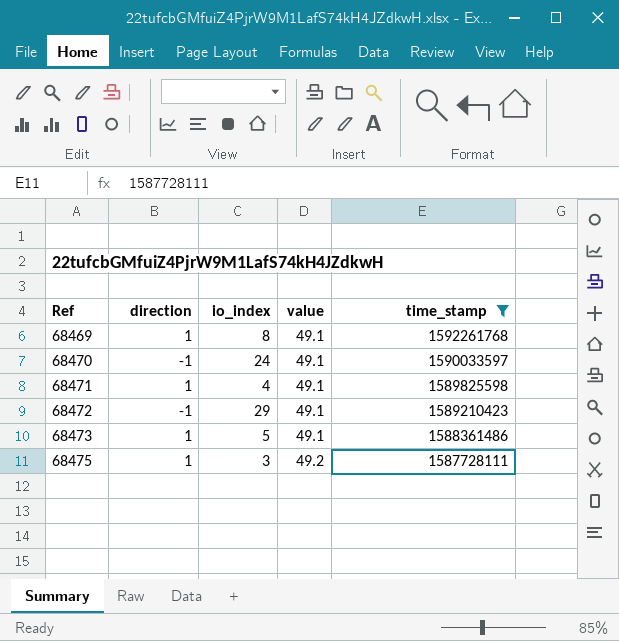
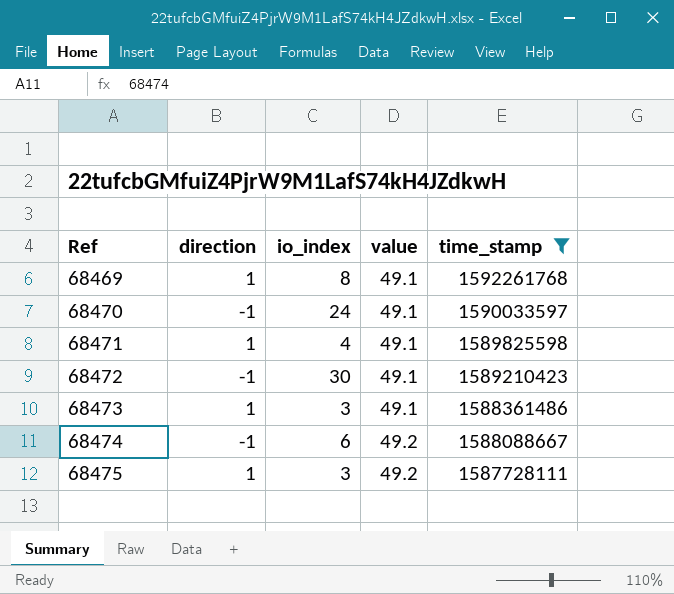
68472 | io_index: 29 -> 30
68473 | io_index: 5 -> 3
row 68474: none -> -1 | 6 | 49.2 | 1588088667

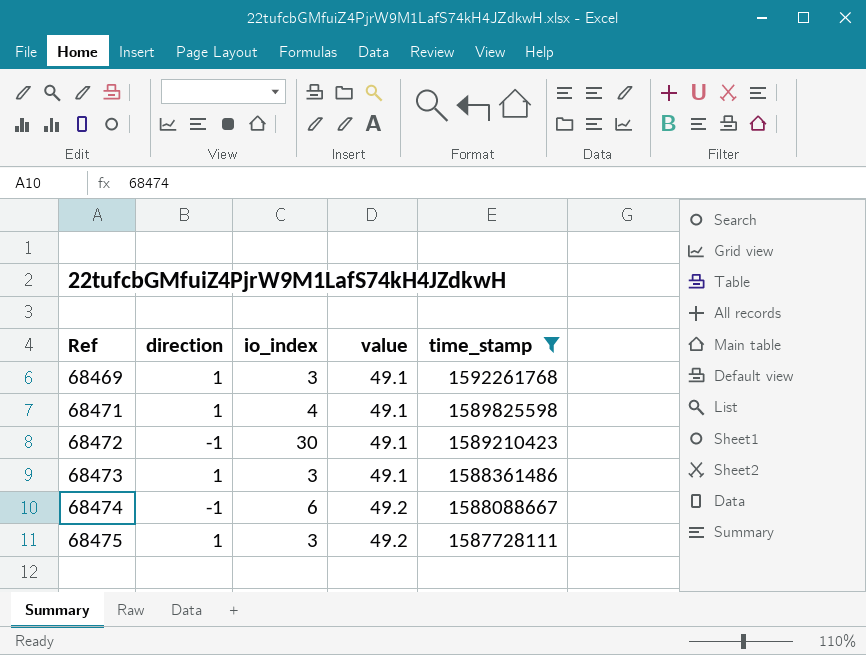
row 68470: -1 | 24 | 49.1 | 1590033597 -> none
68469 | io_index: 8 -> 3

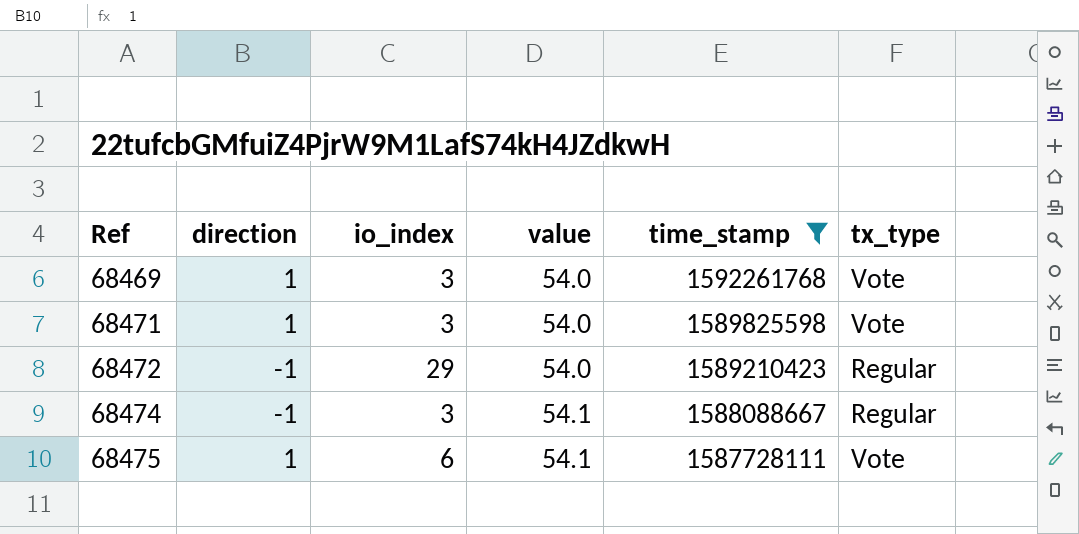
column tx_type | position: none -> 6
row 68473: 1 | 3 | 49.1 | 1588361486 -> none
68469 | value: 49.1 -> 54.0
68471 | io_index: 4 -> 3
68471 | value: 49.1 -> 54.0
68472 | io_index: 30 -> 29
68472 | value: 49.1 -> 54.0
68474 | io_index: 6 -> 3
68474 | value: 49.2 -> 54.1
68475 | io_index: 3 -> 6
68475 | value: 49.2 -> 54.1

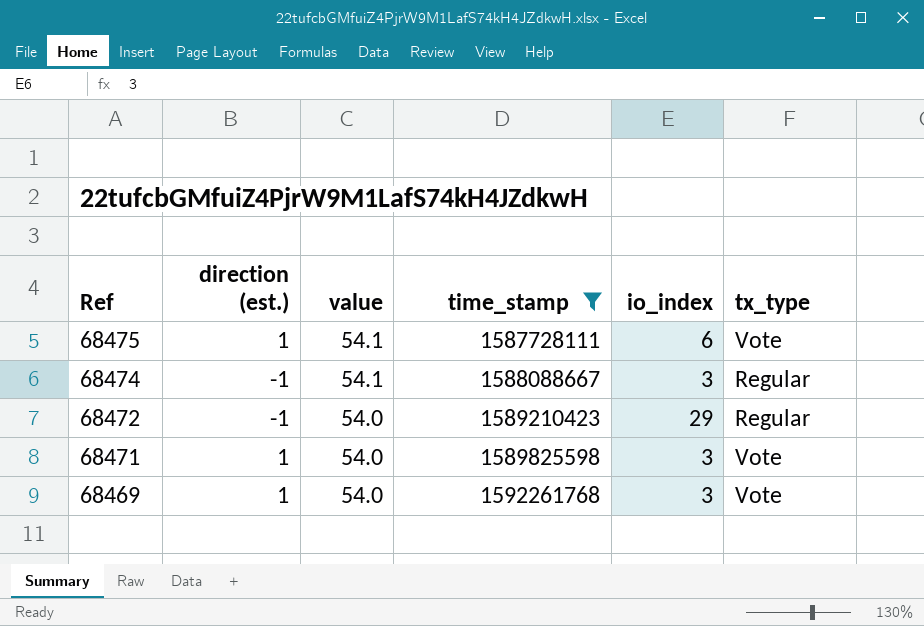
row order: Ref ascending -> Ref descending
column name: direction -> direction (est.)
column io_index | position: 3 -> 5

